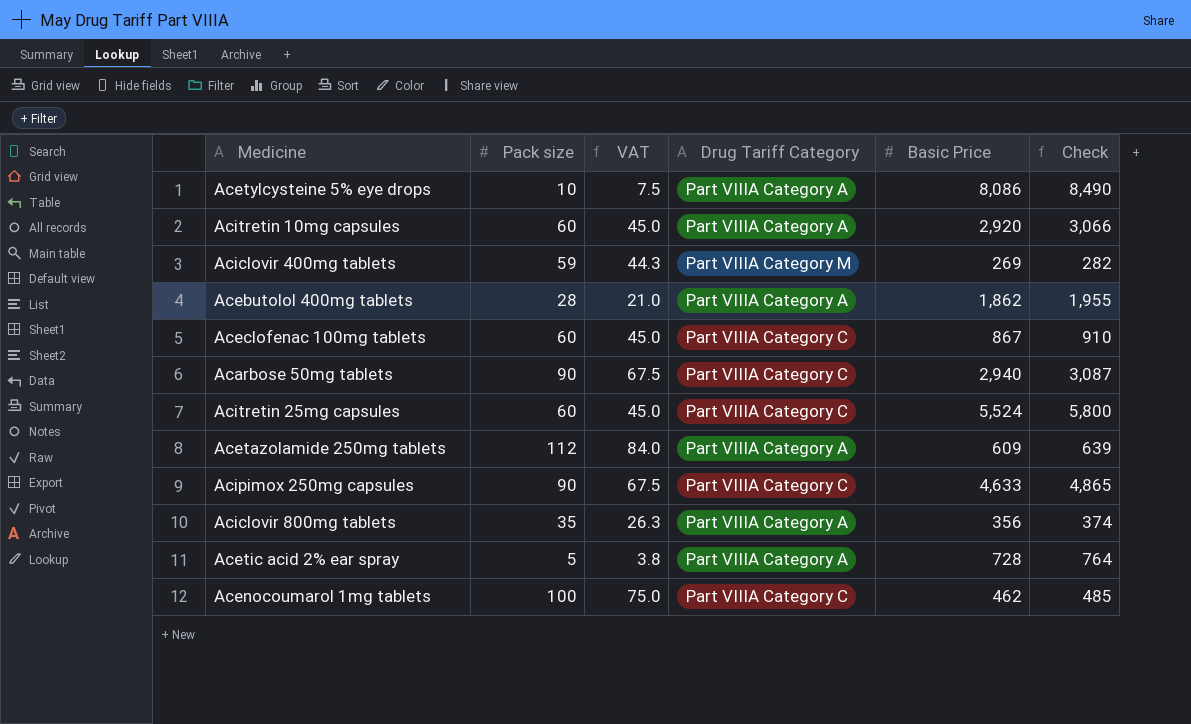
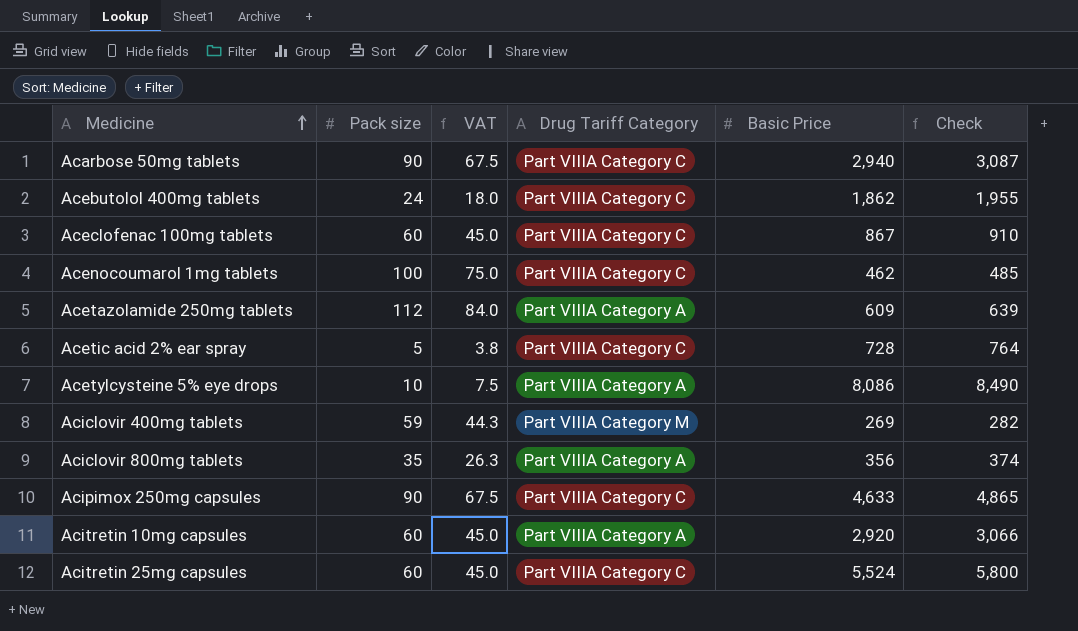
row order: none -> Medicine ascending
Acebutolol 400mg tablets | Pack size: 28 -> 24
Acebutolol 400mg tablets | VAT: 21.0 -> 18.0
Acebutolol 400mg tablets | Drug Tariff Category: Part VIIIA Category A -> Part VIIIA Category C
Acetic acid 2% ear spray | Drug Tariff Category: Part VIIIA Category A -> Part VIIIA Category C

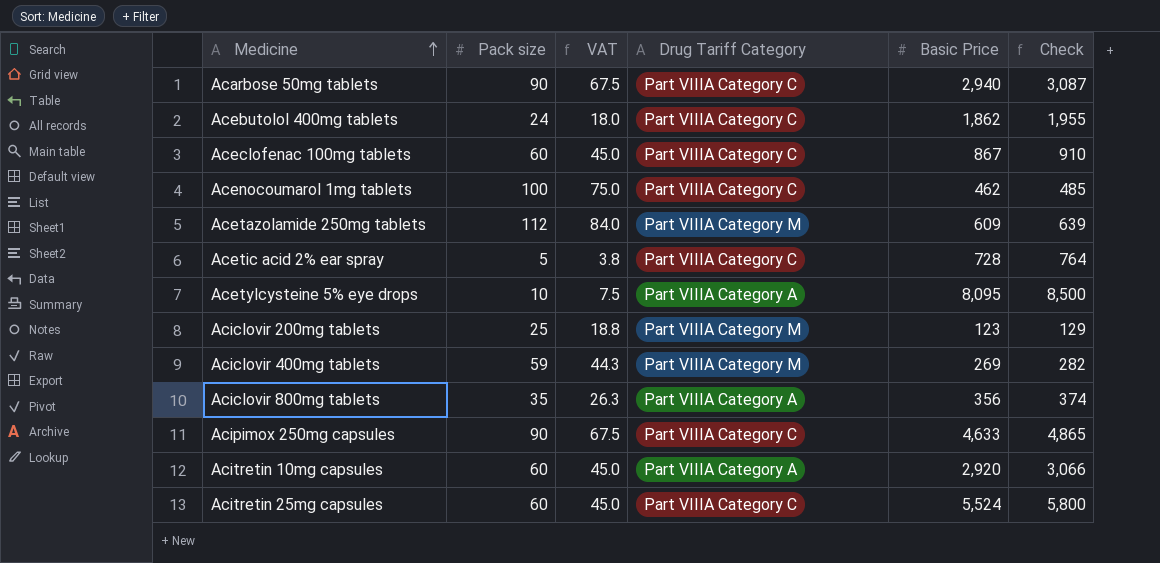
Acetazolamide 250mg tablets | Drug Tariff Category: Part VIIIA Category A -> Part VIIIA Category M
Acetylcysteine 5% eye drops | Basic Price: 8,086 -> 8,095
Acetylcysteine 5% eye drops | Check: 8,490 -> 8,500
row Aciclovir 200mg tablets: none -> 25 | 18.8 | Part VIIIA Category M | 123 | 129

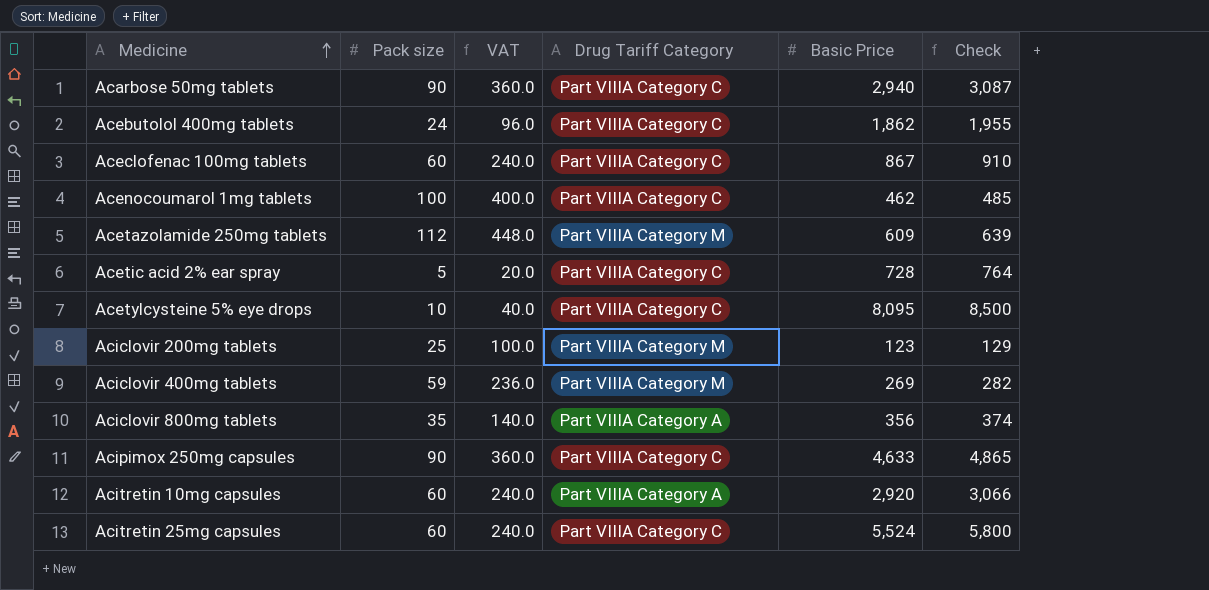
column VAT | formula: [Pack size] * 0.75 -> [Pack size] * 4
Acetylcysteine 5% eye drops | Drug Tariff Category: Part VIIIA Category A -> Part VIIIA Category C

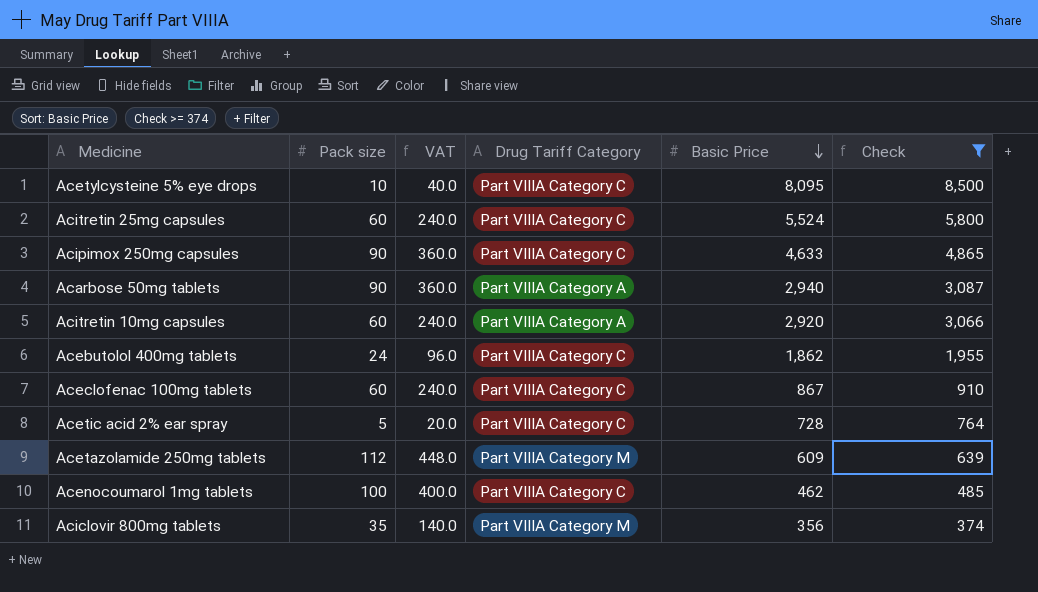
filter: none -> Check >= 374
row order: Medicine ascending -> Basic Price descending
Acarbose 50mg tablets | Drug Tariff Category: Part VIIIA Category C -> Part VIIIA Category A
Aciclovir 800mg tablets | Drug Tariff Category: Part VIIIA Category A -> Part VIIIA Category M

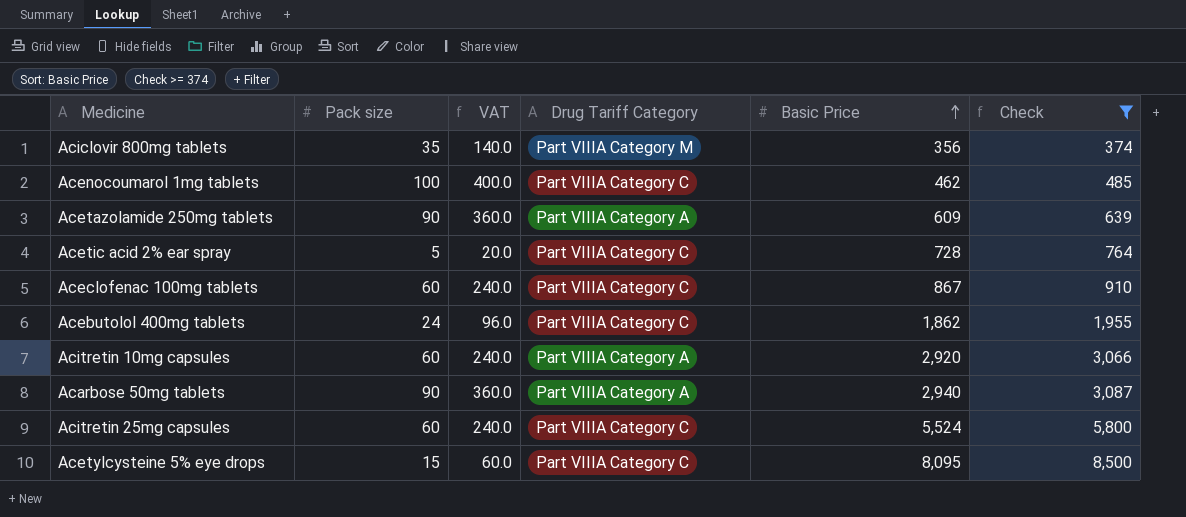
row order: Basic Price descending -> Basic Price ascending
row Acipimox 250mg capsules: 90 | 360.0 | Part VIIIA Category C | 4,633 | 4,865 -> none
Acetazolamide 250mg tablets | Pack size: 112 -> 90
Acetazolamide 250mg tablets | VAT: 448.0 -> 360.0
Acetazolamide 250mg tablets | Drug Tariff Category: Part VIIIA Category M -> Part VIIIA Category A
Acetylcysteine 5% eye drops | Pack size: 10 -> 15
Acetylcysteine 5% eye drops | VAT: 40.0 -> 60.0

